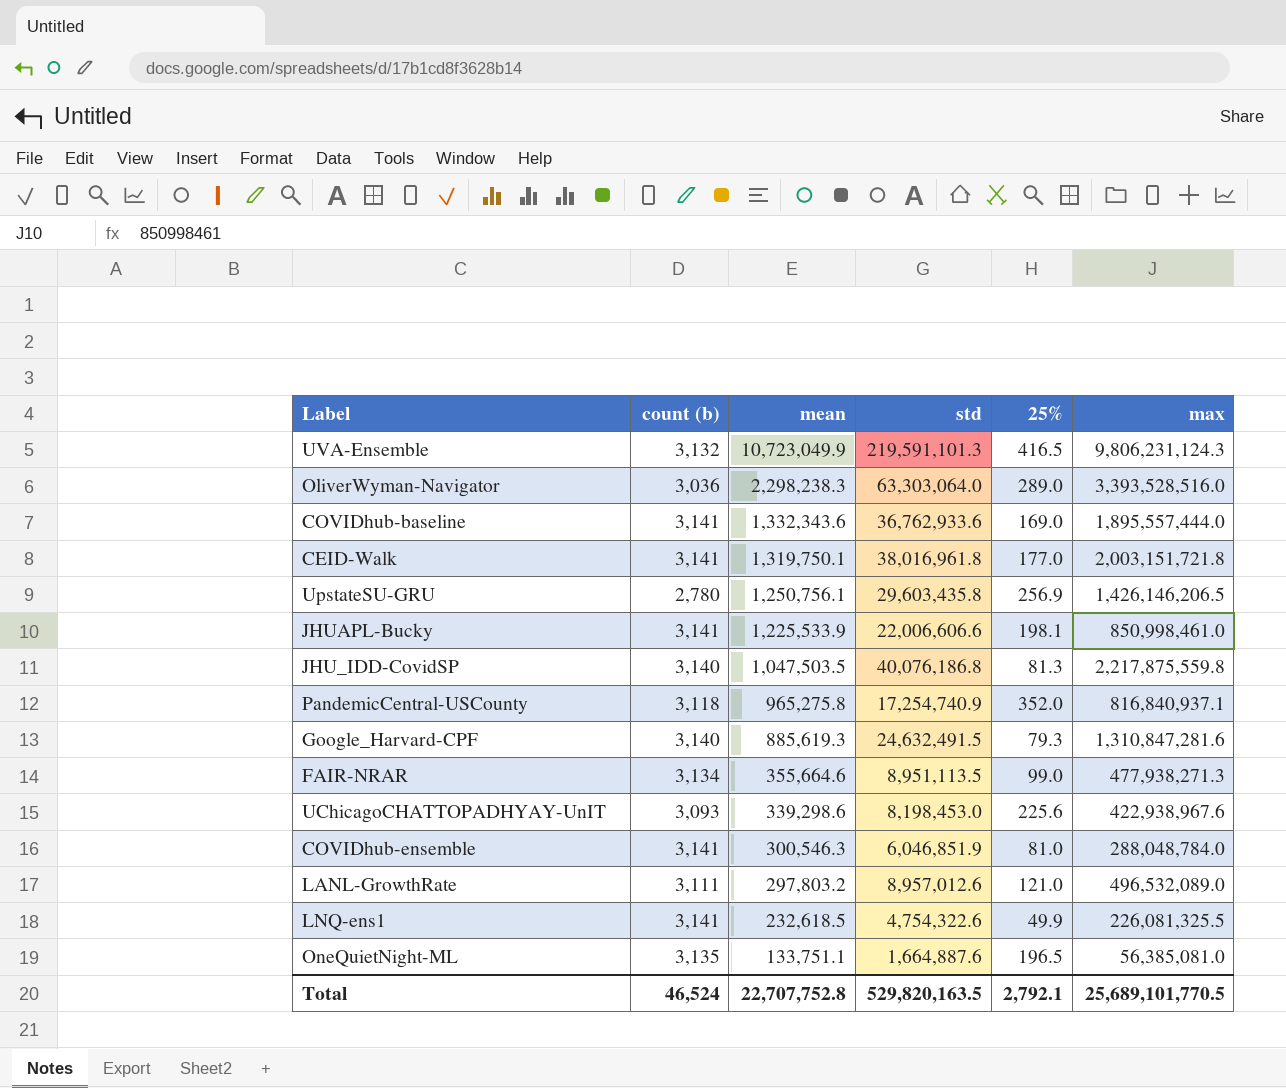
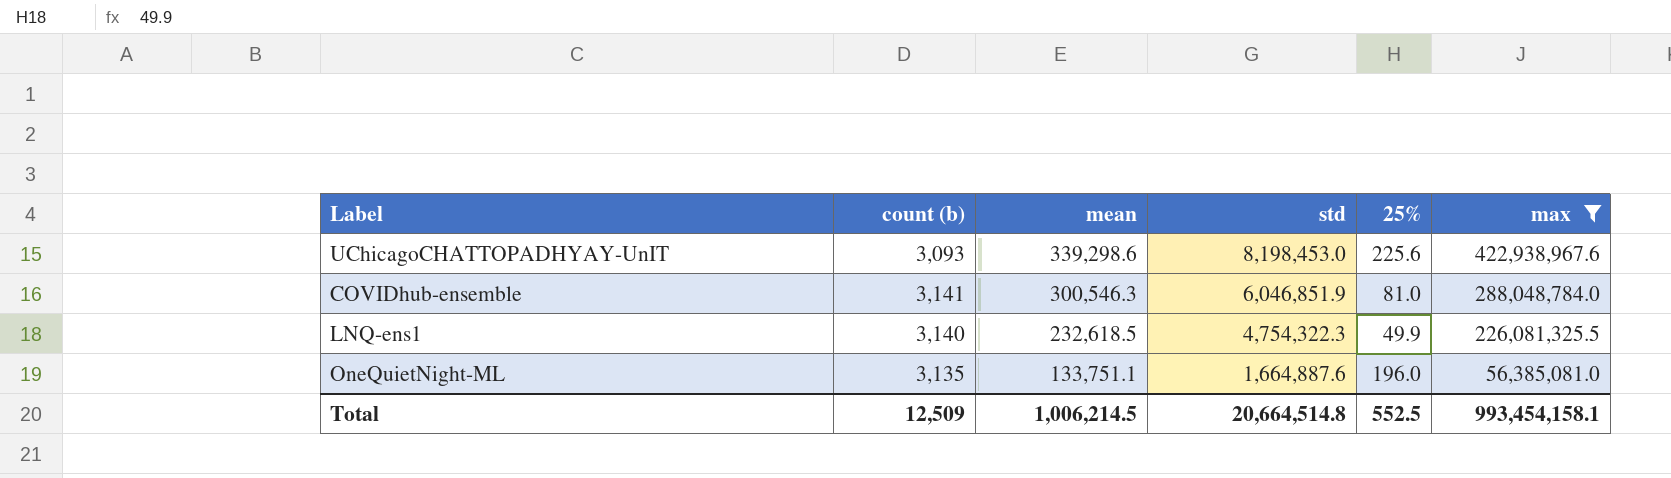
filter: none -> max <= 422,938,967.6
LNQ-ens1 | count (b): 3,141 -> 3,140
LNQ-ens1 | std: 4,754,322.6 -> 4,754,322.3
OneQuietNight-ML | 25%: 196.5 -> 196.0
Total | count (b): 46,524 -> 12,509
Total | mean: 22,707,752.8 -> 1,006,214.5
Total | std: 529,820,163.5 -> 20,664,514.8
Total | 25%: 2,792.1 -> 552.5
Total | max: 25,689,101,770.5 -> 993,454,158.1

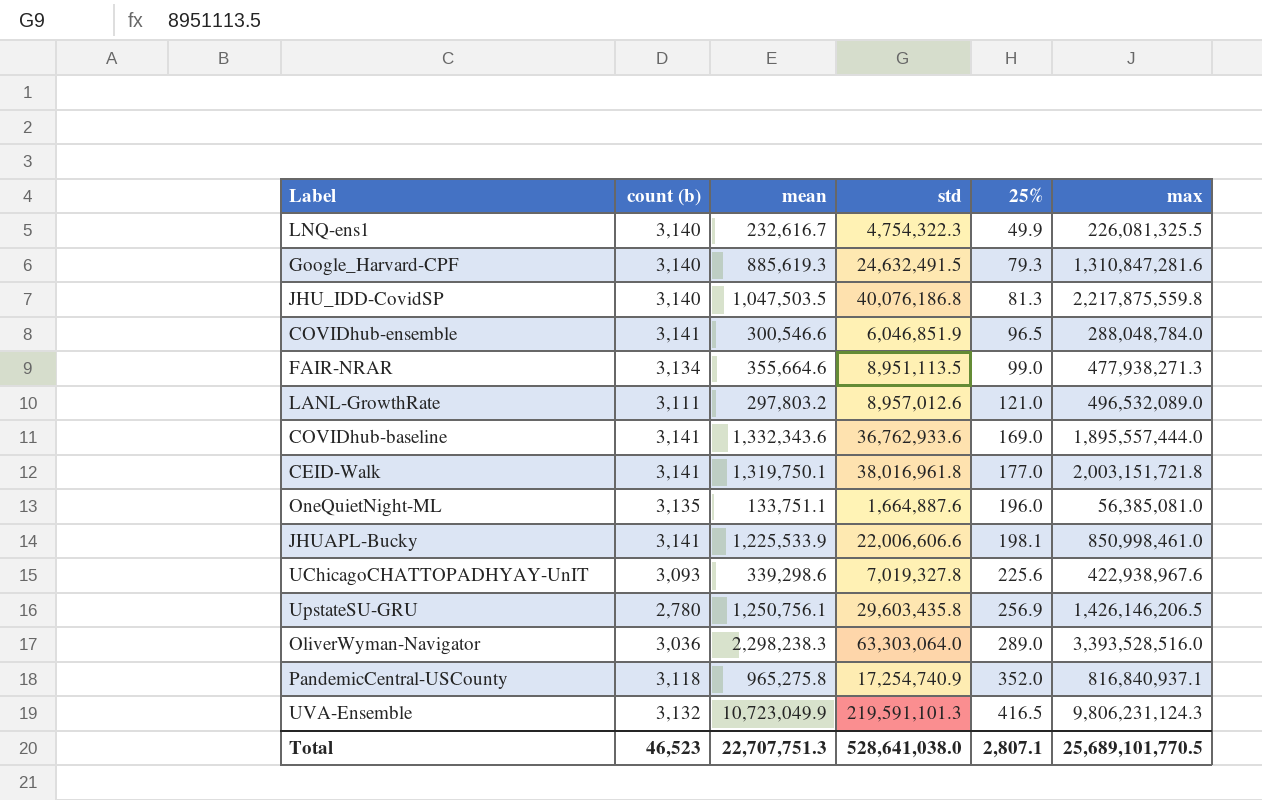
filter: max <= 422,938,967.6 -> none
row order: mean descending -> 25% ascending
LNQ-ens1 | mean: 232,618.5 -> 232,616.7
COVIDhub-ensemble | mean: 300,546.3 -> 300,546.6
COVIDhub-ensemble | 25%: 81.0 -> 96.5
UChicagoCHATTOPADHYAY-UnIT | std: 8,198,453.0 -> 7,019,327.8
Total | count (b): 12,509 -> 46,523
Total | mean: 1,006,214.5 -> 22,707,751.3
Total | std: 20,664,514.8 -> 528,641,038.0
Total | 25%: 552.5 -> 2,807.1
Total | max: 993,454,158.1 -> 25,689,101,770.5

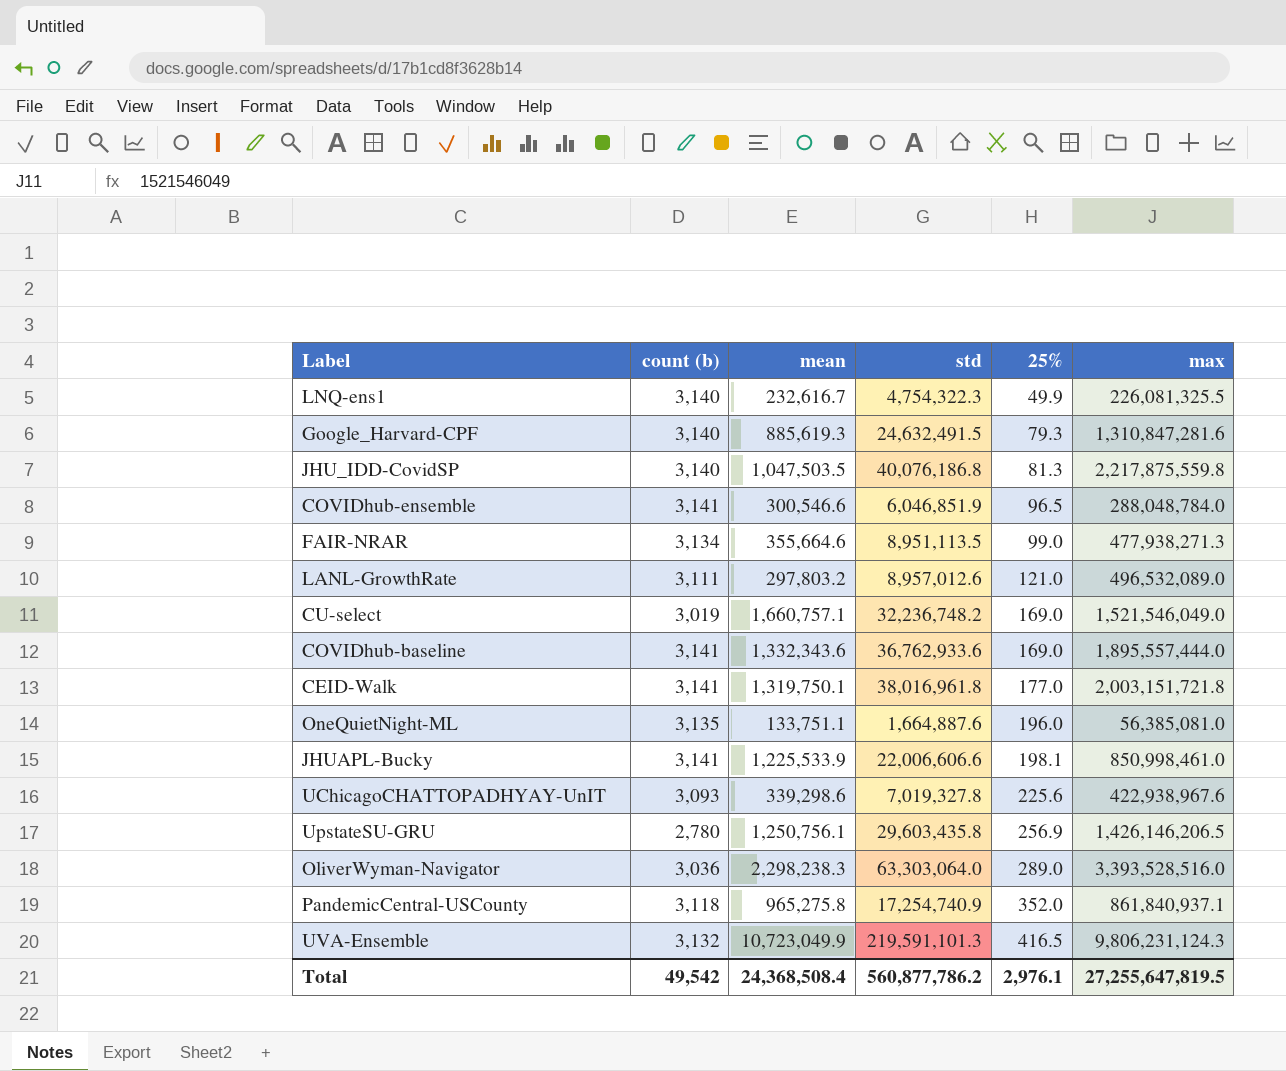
row CU-select: none -> 3,019 | 1,660,757.1 | 32,236,748.2 | 169.0 | 1,521,546,049.0
PandemicCentral-USCounty | max: 816,840,937.1 -> 861,840,937.1
Total | count (b): 46,523 -> 49,542
Total | mean: 22,707,751.3 -> 24,368,508.4
Total | std: 528,641,038.0 -> 560,877,786.2
Total | 25%: 2,807.1 -> 2,976.1
Total | max: 25,689,101,770.5 -> 27,255,647,819.5

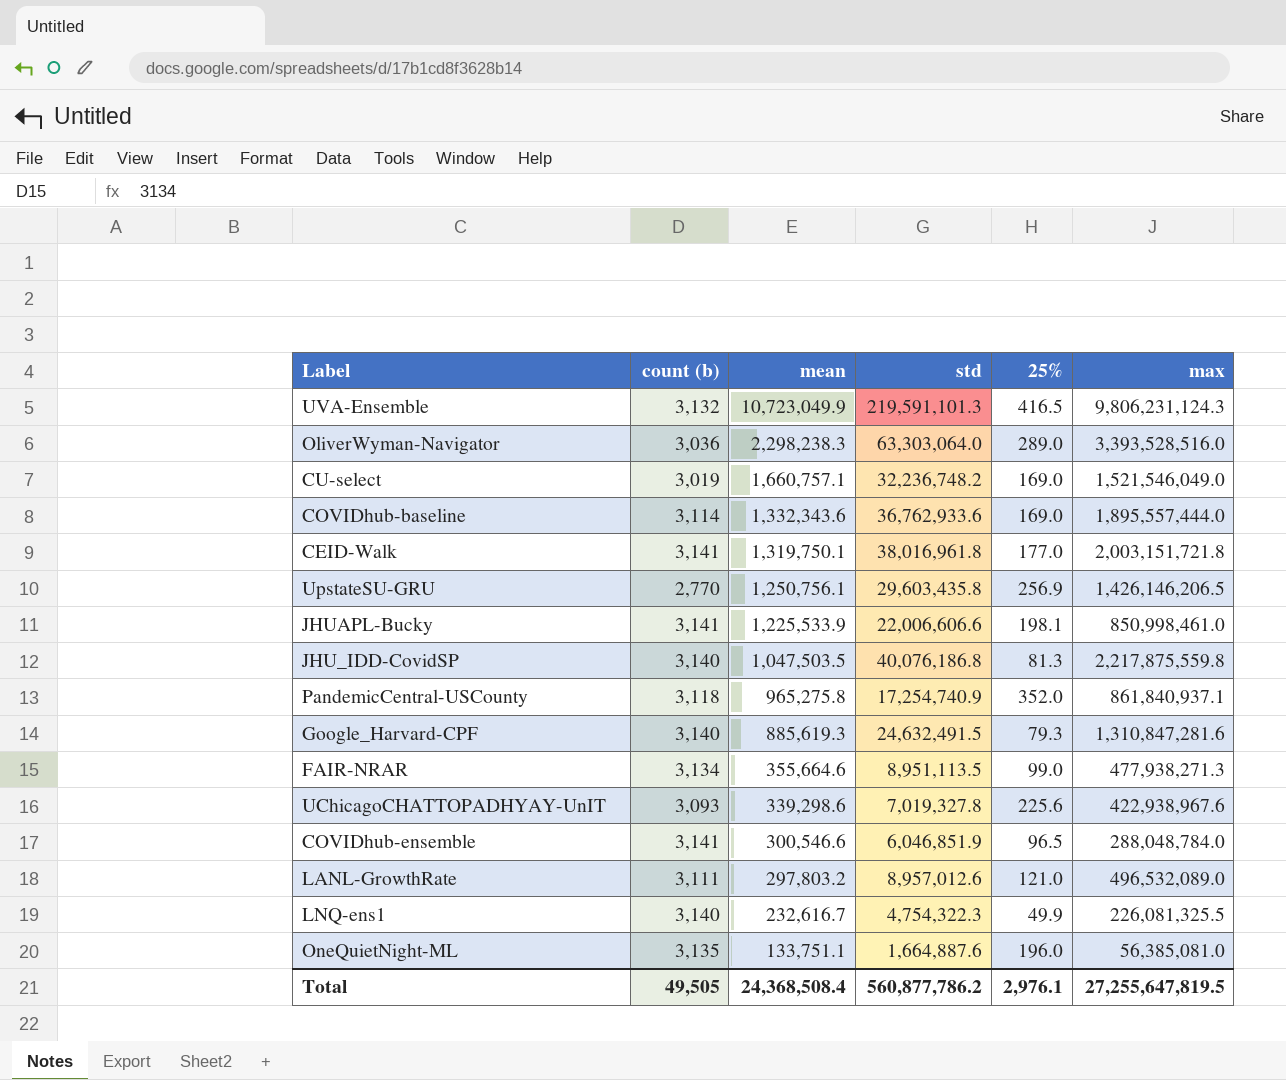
row order: 25% ascending -> mean descending
COVIDhub-baseline | count (b): 3,141 -> 3,114
UpstateSU-GRU | count (b): 2,780 -> 2,770
Total | count (b): 49,542 -> 49,505

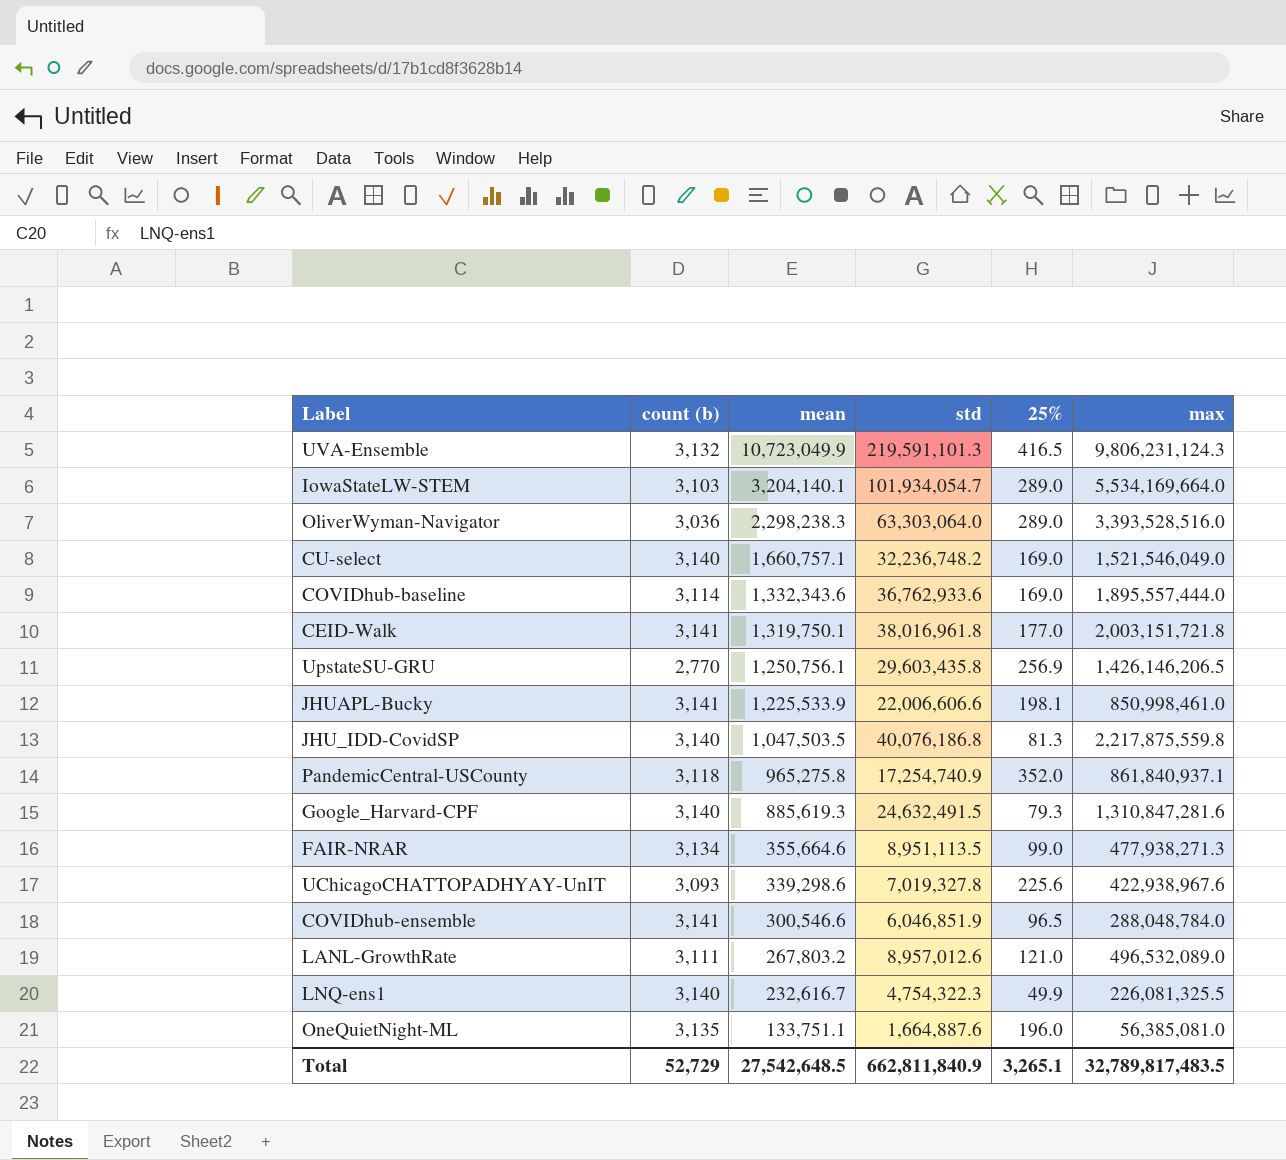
row IowaStateLW-STEM: none -> 3,103 | 3,204,140.1 | 101,934,054.7 | 289.0 | 5,534,169,664.0
CU-select | count (b): 3,019 -> 3,140
LANL-GrowthRate | mean: 297,803.2 -> 267,803.2
Total | count (b): 49,505 -> 52,729
Total | mean: 24,368,508.4 -> 27,542,648.5
Total | std: 560,877,786.2 -> 662,811,840.9
Total | 25%: 2,976.1 -> 3,265.1
Total | max: 27,255,647,819.5 -> 32,789,817,483.5

